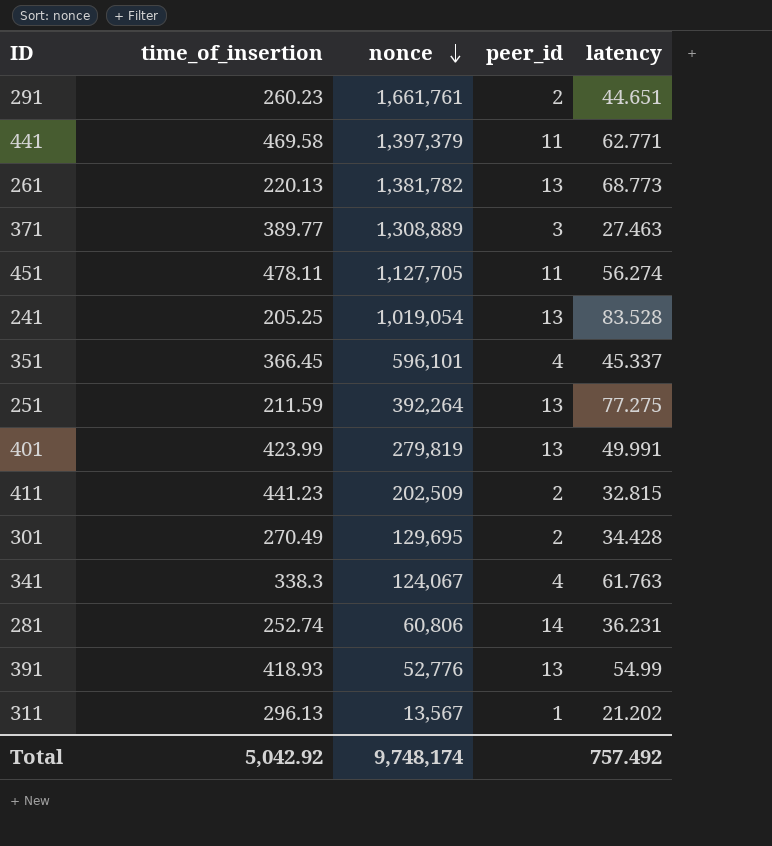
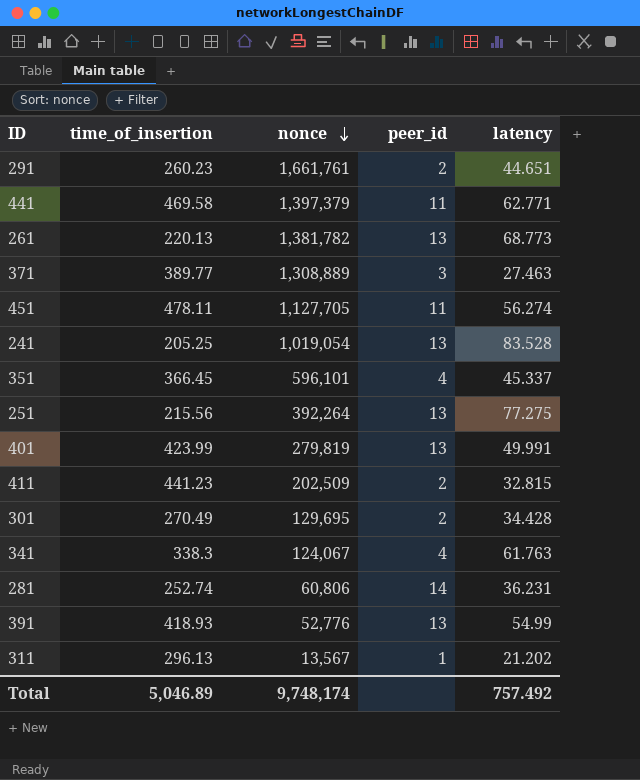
251 | time_of_insertion: 211.59 -> 215.56
Total | time_of_insertion: 5,042.92 -> 5,046.89

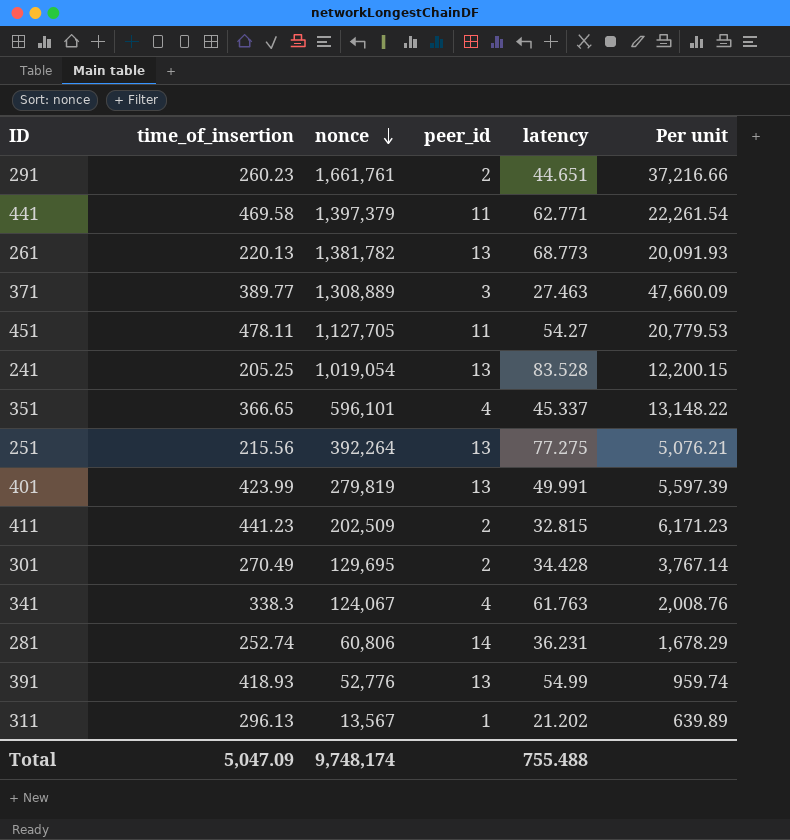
column Per unit | formula: none -> [nonce] / [latency]
451 | latency: 56.274 -> 54.27
351 | time_of_insertion: 366.45 -> 366.65
Total | time_of_insertion: 5,046.89 -> 5,047.09
Total | latency: 757.492 -> 755.488

